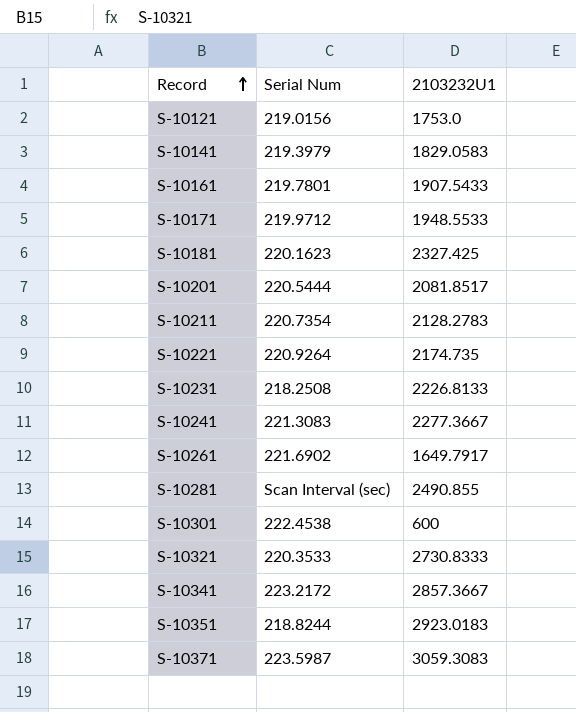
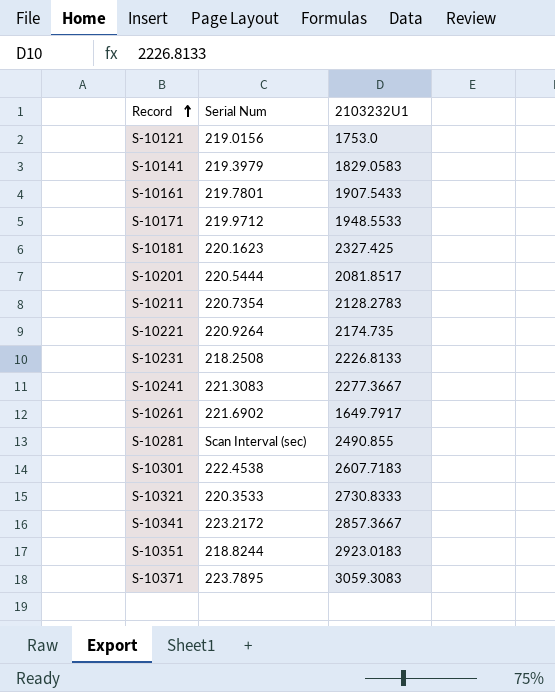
S-10301 | 2103232U1: 600 -> 2607.7183
S-10371 | Serial Num: 223.5987 -> 223.7895

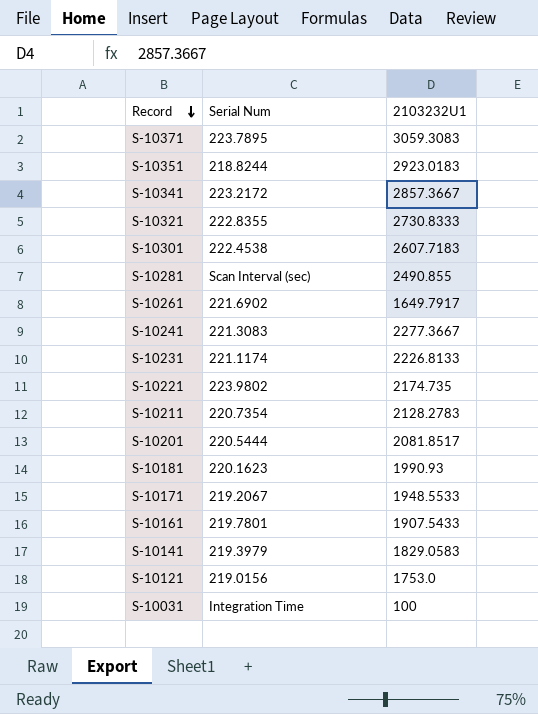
row order: Record ascending -> Record descending
S-10321 | Serial Num: 220.3533 -> 222.8355
S-10231 | Serial Num: 218.2508 -> 221.1174
S-10221 | Serial Num: 220.9264 -> 223.9802
S-10181 | 2103232U1: 2327.425 -> 1990.93
S-10171 | Serial Num: 219.9712 -> 219.2067
row S-10031: none -> Integration Time | 100

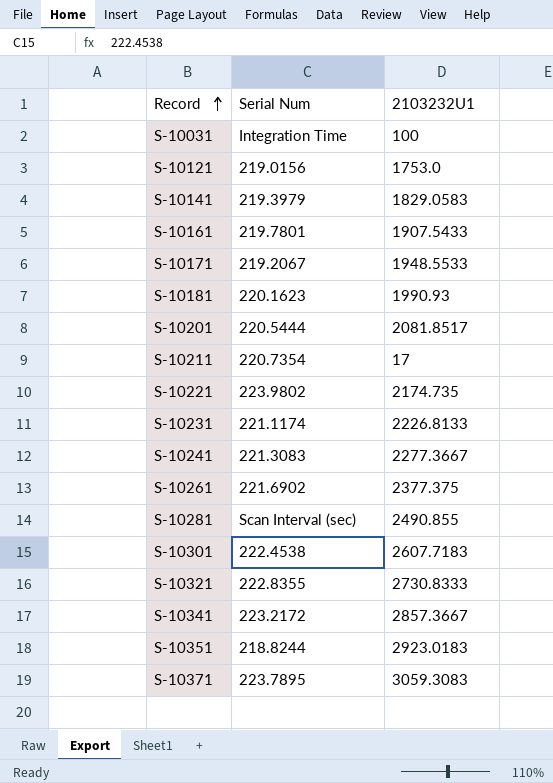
row order: Record descending -> Record ascending
S-10211 | 2103232U1: 2128.2783 -> 17
S-10261 | 2103232U1: 1649.7917 -> 2377.375

